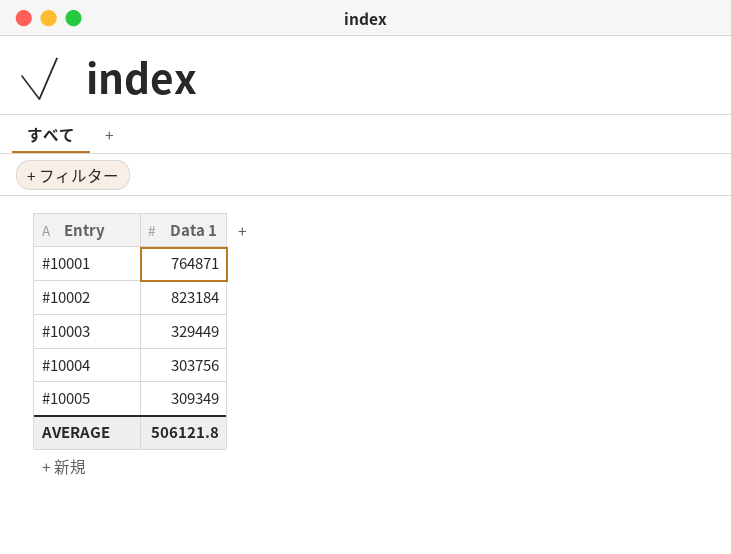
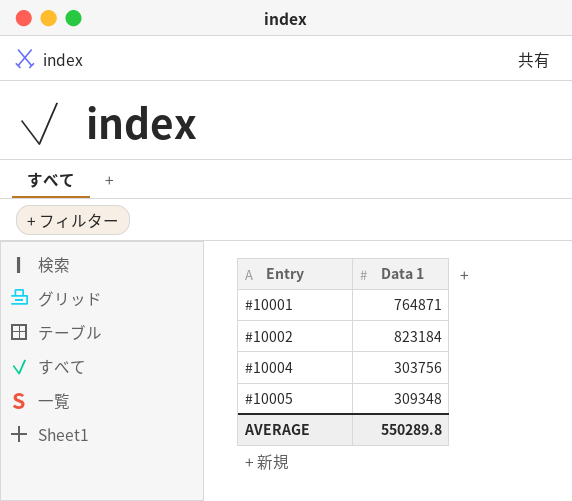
row #10003: 329449 -> none
#10005 | Data 1: 309349 -> 309348
AVERAGE | Data 1: 506121.8 -> 550289.8

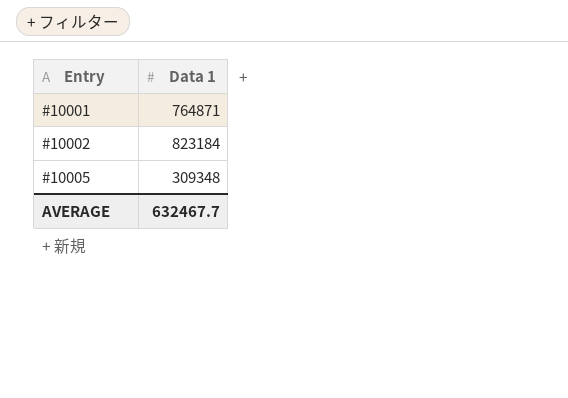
row #10004: 303756 -> none
AVERAGE | Data 1: 550289.8 -> 632467.7

